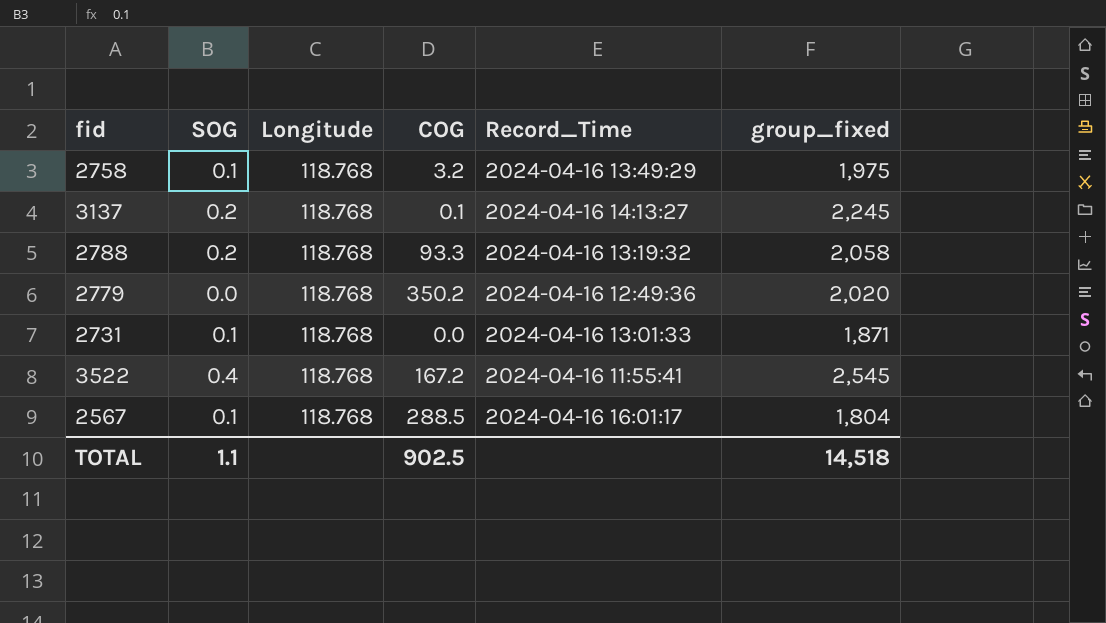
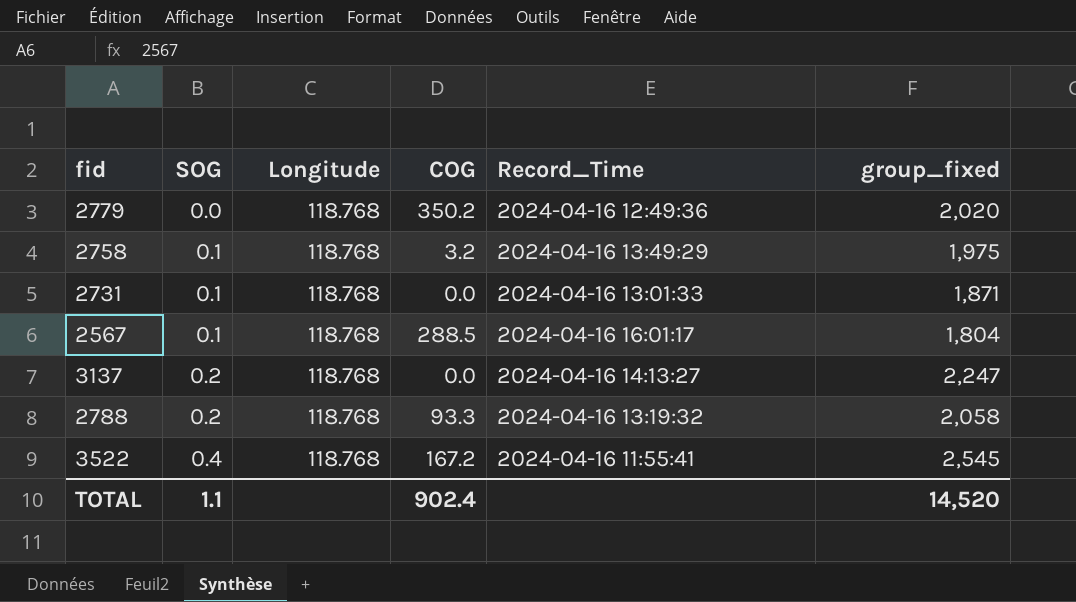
row order: none -> SOG ascending
3137 | COG: 0.1 -> 0.0
3137 | group_fixed: 2,245 -> 2,247
TOTAL | COG: 902.5 -> 902.4
TOTAL | group_fixed: 14,518 -> 14,520

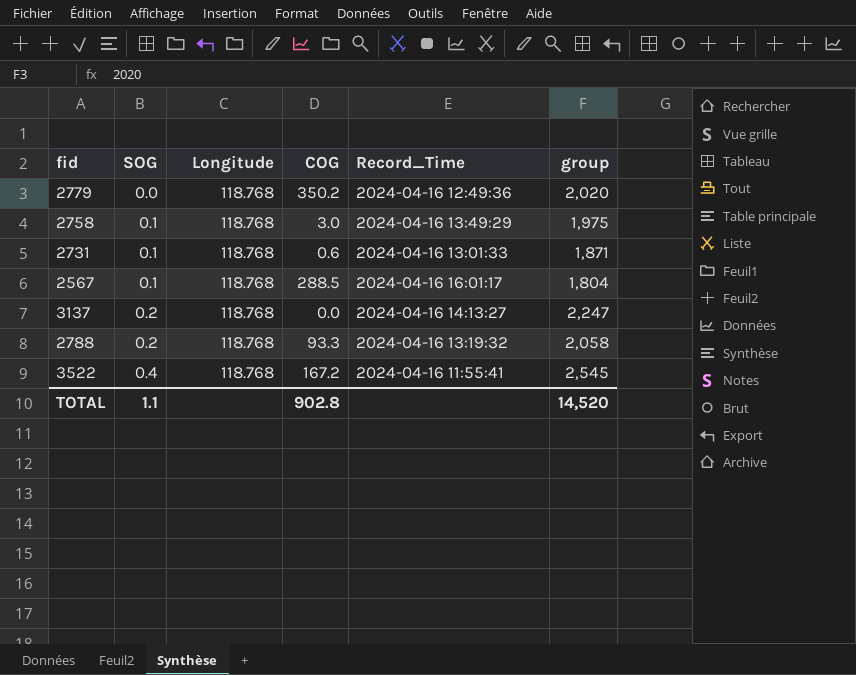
column name: group_fixed -> group
2758 | COG: 3.2 -> 3.0
2731 | COG: 0.0 -> 0.6
TOTAL | COG: 902.4 -> 902.8

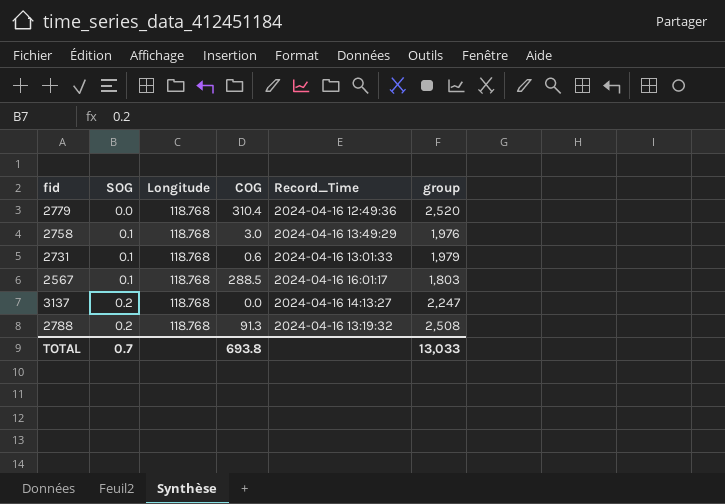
row 3522: 0.4 | 118.768 | 167.2 | 2024-04-16 11:55:41 | 2,545 -> none
2779 | COG: 350.2 -> 310.4
2779 | group: 2,020 -> 2,520
2758 | group: 1,975 -> 1,976
2731 | group: 1,871 -> 1,979
2567 | group: 1,804 -> 1,803
2788 | COG: 93.3 -> 91.3
2788 | group: 2,058 -> 2,508
TOTAL | SOG: 1.1 -> 0.7
TOTAL | COG: 902.8 -> 693.8
TOTAL | group: 14,520 -> 13,033

